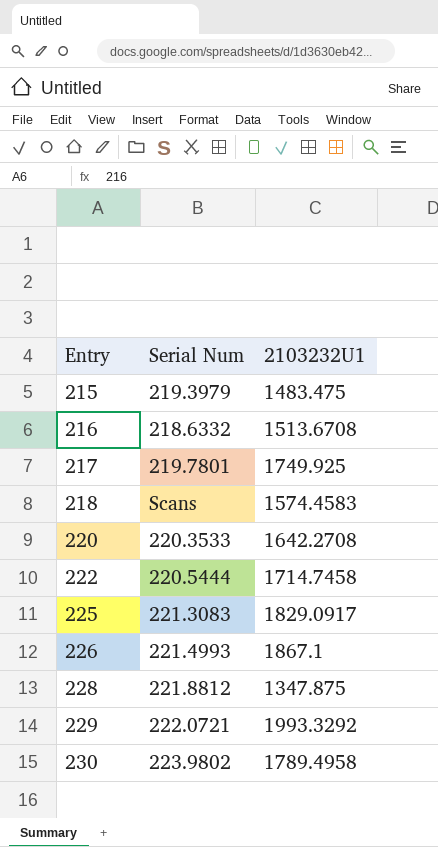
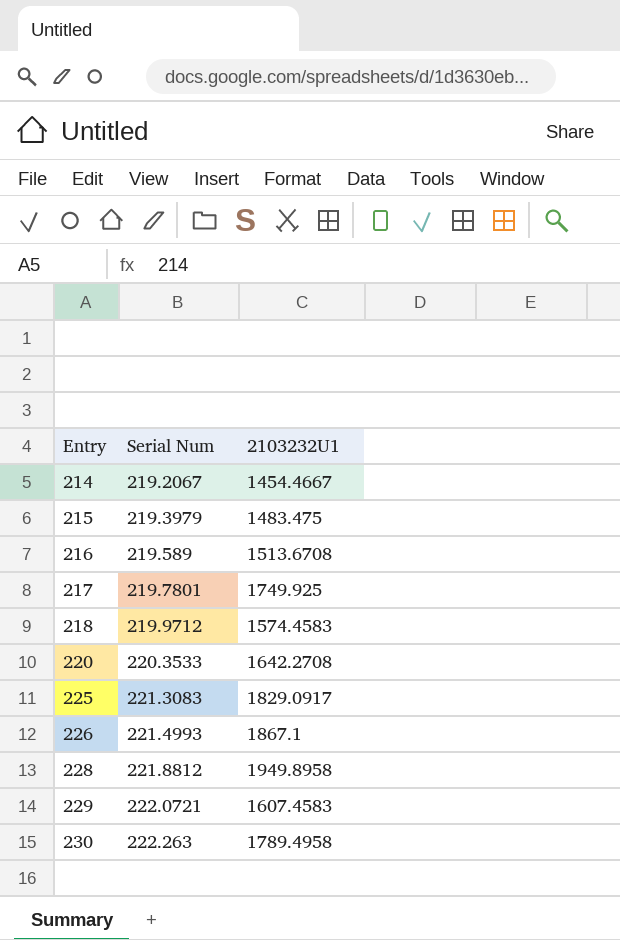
row 222: 220.5444 | 1714.7458 -> none
row 214: none -> 219.2067 | 1454.4667
216 | Serial Num: 218.6332 -> 219.589
218 | Serial Num: Scans -> 219.9712
228 | 2103232U1: 1347.875 -> 1949.8958
229 | 2103232U1: 1993.3292 -> 1607.4583
230 | Serial Num: 223.9802 -> 222.263

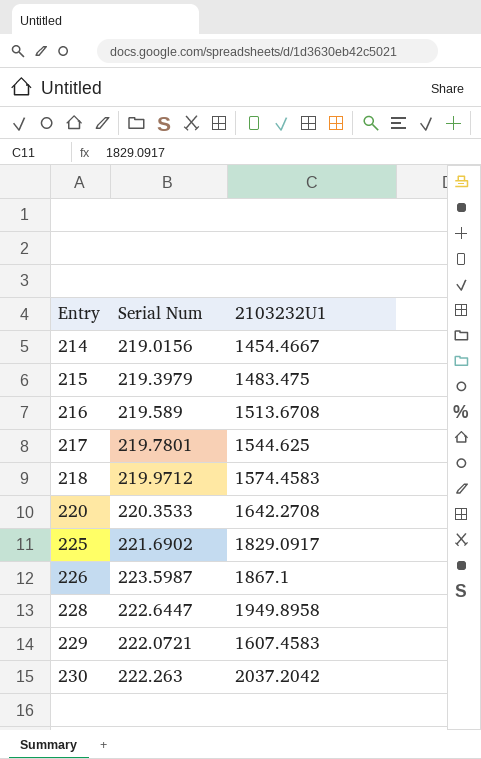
214 | Serial Num: 219.2067 -> 219.0156
217 | 2103232U1: 1749.925 -> 1544.625
225 | Serial Num: 221.3083 -> 221.6902
226 | Serial Num: 221.4993 -> 223.5987
228 | Serial Num: 221.8812 -> 222.6447
230 | 2103232U1: 1789.4958 -> 2037.2042

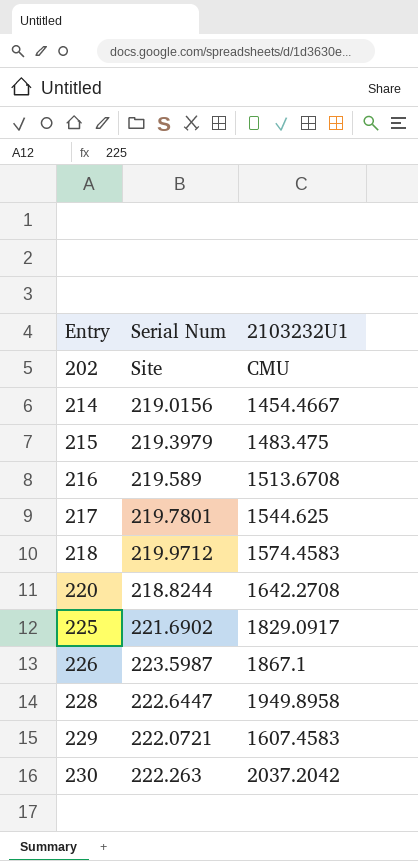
row 202: none -> Site | CMU
220 | Serial Num: 220.3533 -> 218.8244

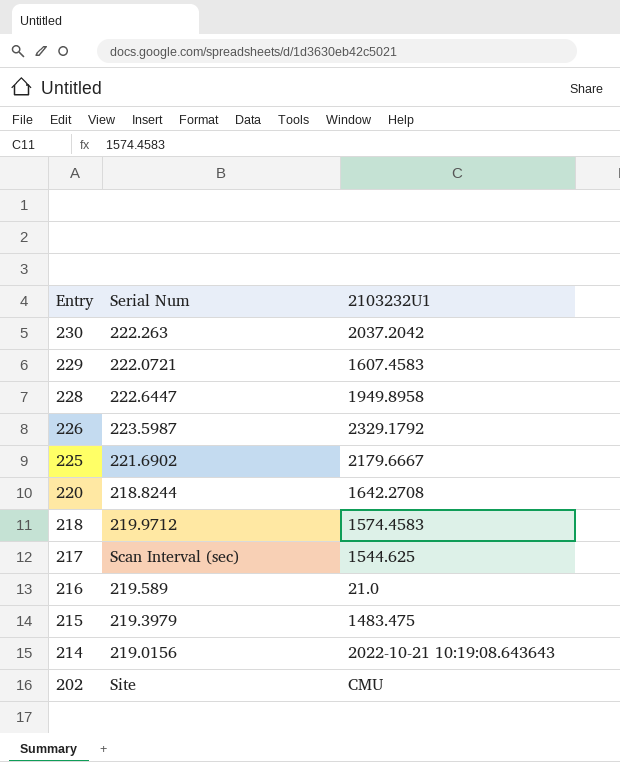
row order: Entry ascending -> Entry descending
226 | 2103232U1: 1867.1 -> 2329.1792
225 | 2103232U1: 1829.0917 -> 2179.6667
217 | Serial Num: 219.7801 -> Scan Interval (sec)
216 | 2103232U1: 1513.6708 -> 21.0
214 | 2103232U1: 1454.4667 -> 2022-10-21 10:19:08.643643

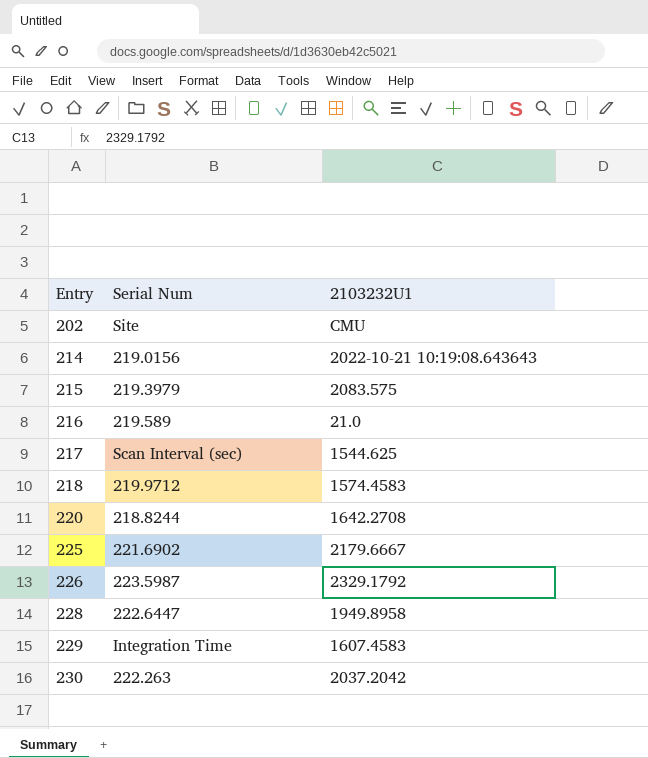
row order: Entry descending -> Entry ascending
215 | 2103232U1: 1483.475 -> 2083.575
229 | Serial Num: 222.0721 -> Integration Time

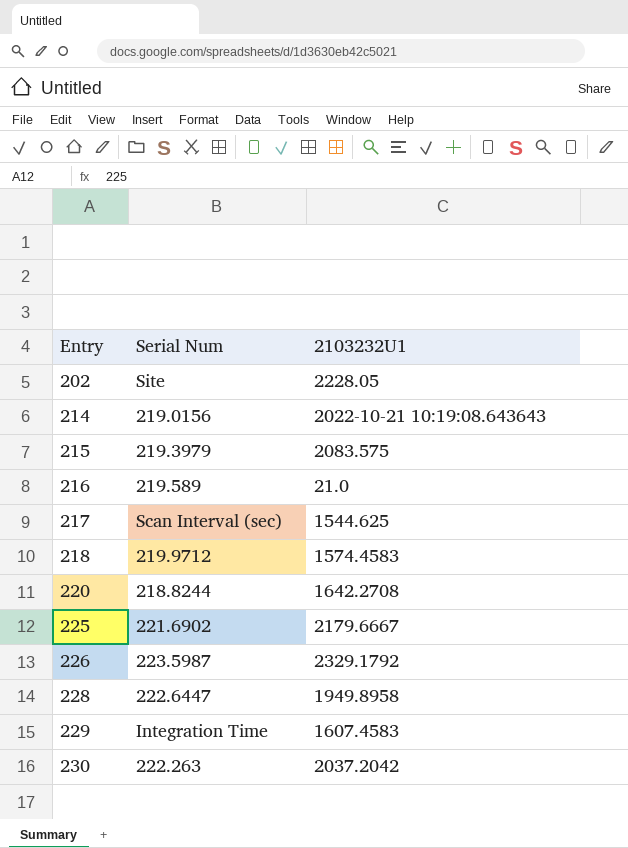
202 | 2103232U1: CMU -> 2228.05

